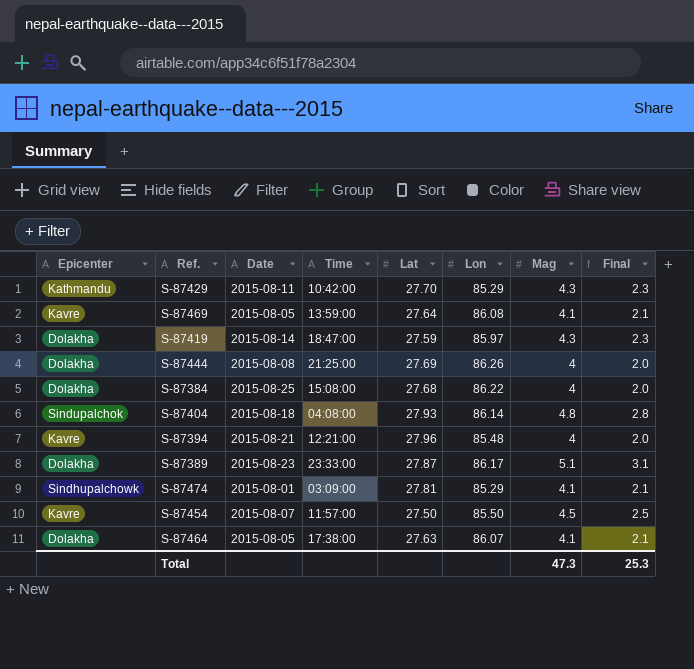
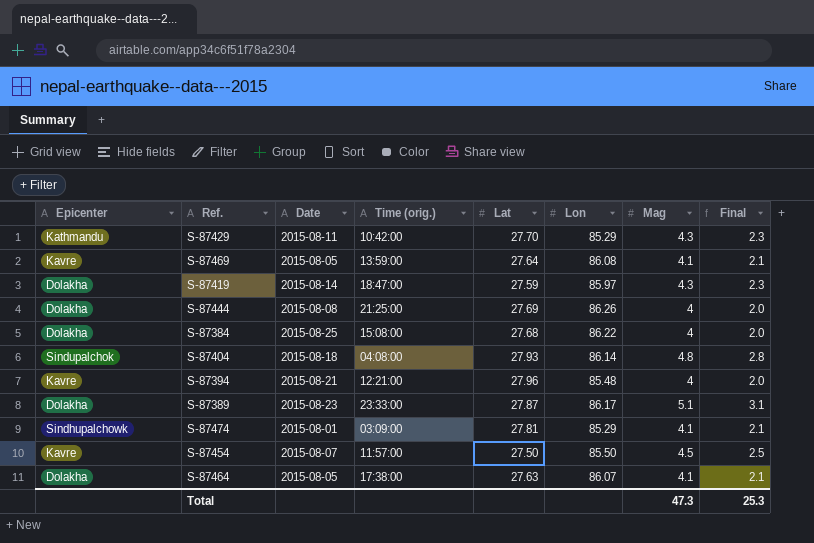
column name: Time -> Time (orig.)

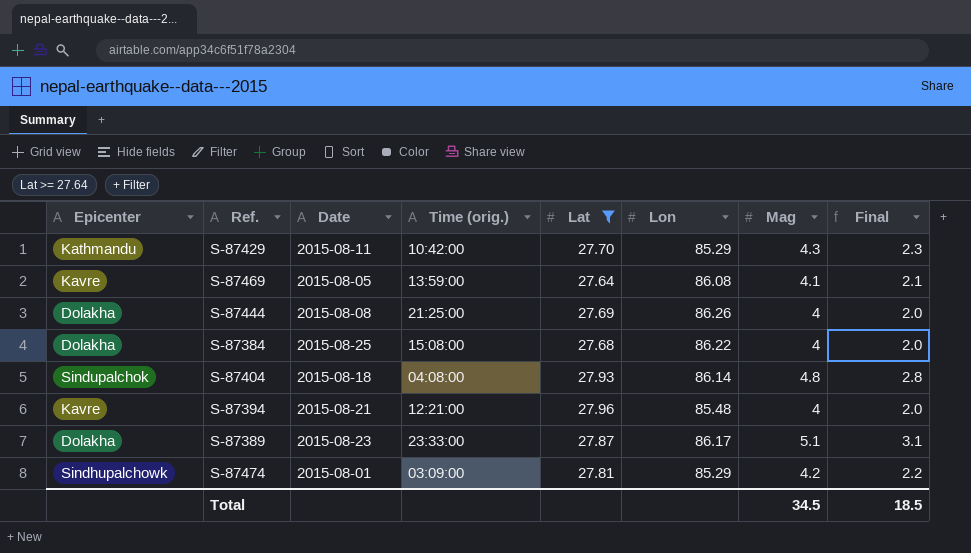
filter: none -> Lat >= 27.64
S-87474 | Mag: 4.1 -> 4.2
S-87474 | Final: 2.1 -> 2.2
Total | Mag: 47.3 -> 34.5
Total | Final: 25.3 -> 18.5

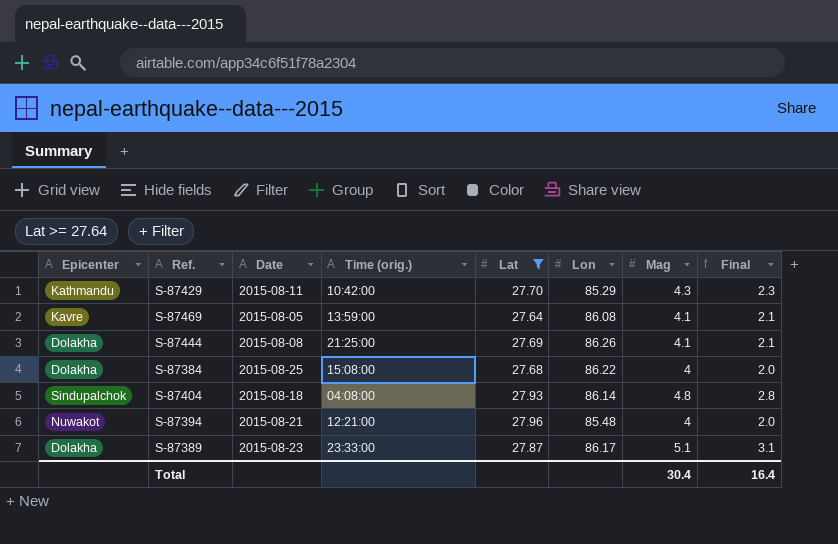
row S-87474: Sindhupalchowk | 2015-08-01 | 03:09:00 | 27.81 | 85.29 | 4.2 | 2.2 -> none
S-87444 | Mag: 4 -> 4.1
S-87444 | Final: 2.0 -> 2.1
S-87394 | Epicenter: Kavre -> Nuwakot
Total | Mag: 34.5 -> 30.4
Total | Final: 18.5 -> 16.4

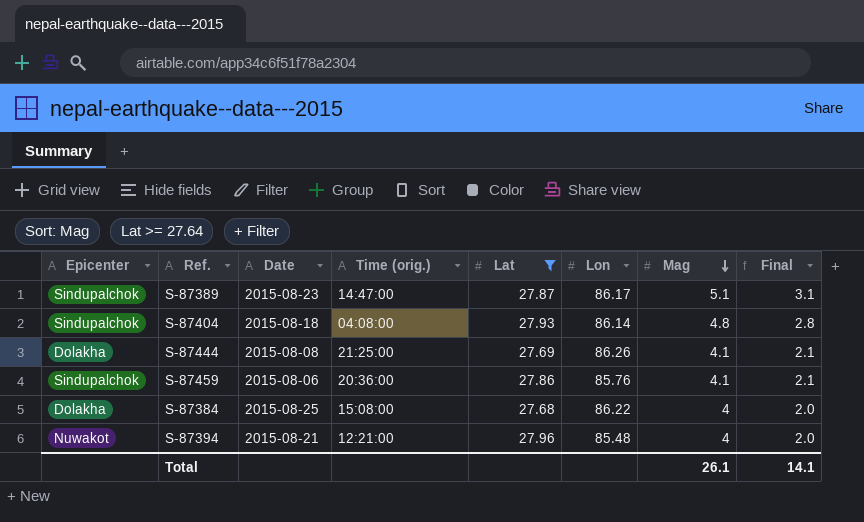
row order: none -> Mag descending
row S-87429: Kathmandu | 2015-08-11 | 10:42:00 | 27.70 | 85.29 | 4.3 | 2.3 -> none
row S-87469: Kavre | 2015-08-05 | 13:59:00 | 27.64 | 86.08 | 4.1 | 2.1 -> none
S-87389 | Epicenter: Dolakha -> Sindupalchok
S-87389 | Time (orig.): 23:33:00 -> 14:47:00
row S-87459: none -> Sindupalchok | 2015-08-06 | 20:36:00 | 27.86 | 85.76 | 4.1 | 2.1
Total | Mag: 30.4 -> 26.1
Total | Final: 16.4 -> 14.1

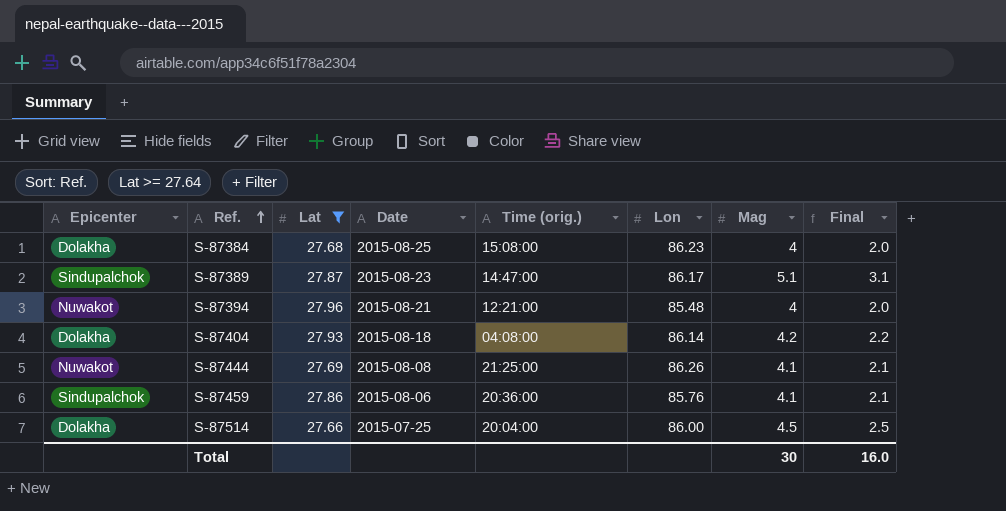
row order: Mag descending -> Ref. ascending
column Lat | position: 5 -> 3
S-87384 | Lon: 86.22 -> 86.23
S-87404 | Epicenter: Sindupalchok -> Dolakha
S-87404 | Mag: 4.8 -> 4.2
S-87404 | Final: 2.8 -> 2.2
S-87444 | Epicenter: Dolakha -> Nuwakot
row S-87514: none -> Dolakha | 27.66 | 2015-07-25 | 20:04:00 | 86.00 | 4.5 | 2.5
Total | Mag: 26.1 -> 30
Total | Final: 14.1 -> 16.0

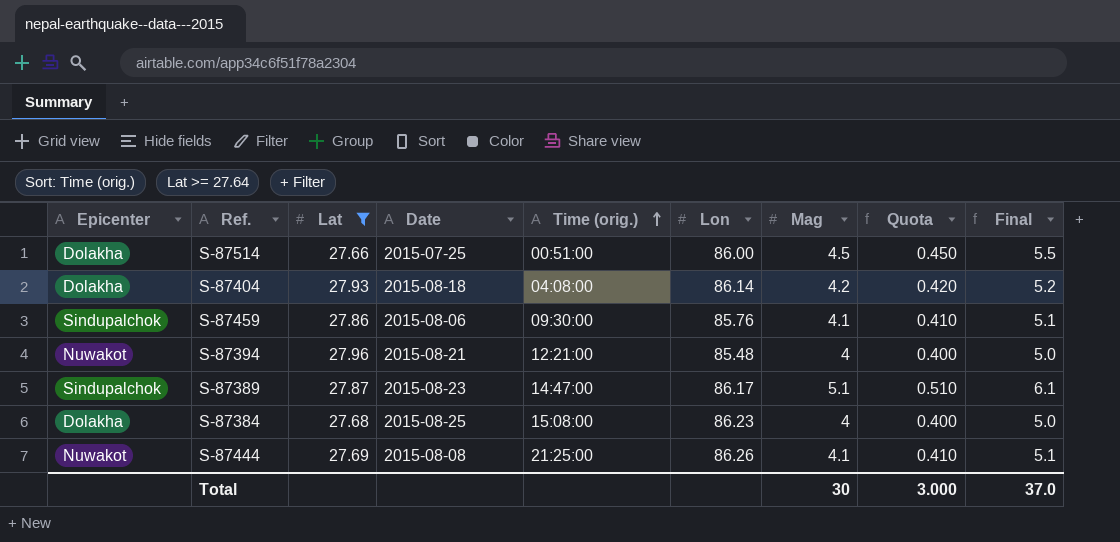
row order: Ref. ascending -> Time (orig.) ascending
column Quota | formula: none -> [Mag] * 0.1
column Final | formula: [Mag] - 2 -> [Mag] + 1
S-87514 | Time (orig.): 20:04:00 -> 00:51:00
S-87459 | Time (orig.): 20:36:00 -> 09:30:00
Total | Final: 16.0 -> 37.0

